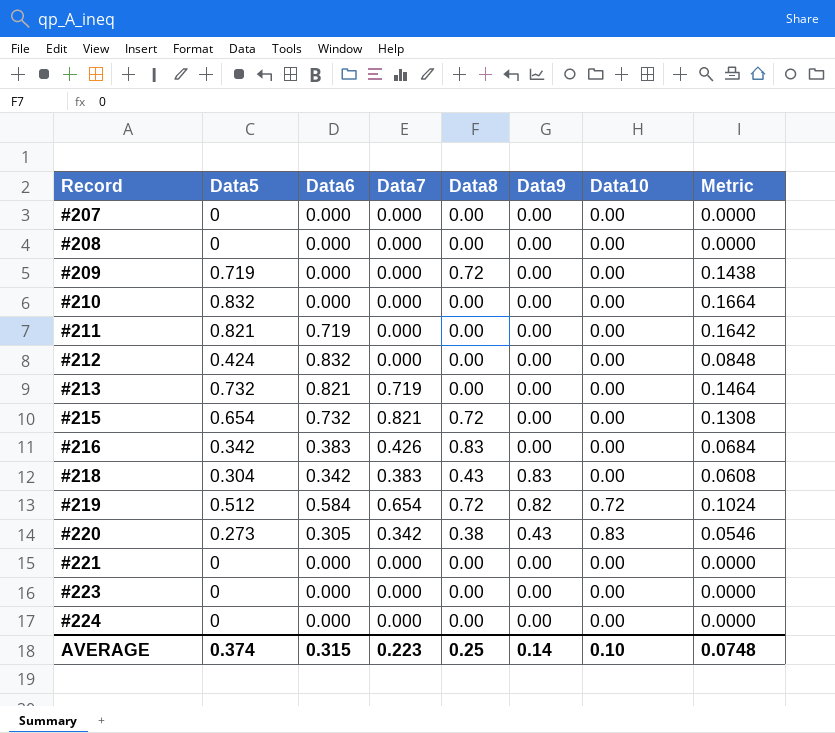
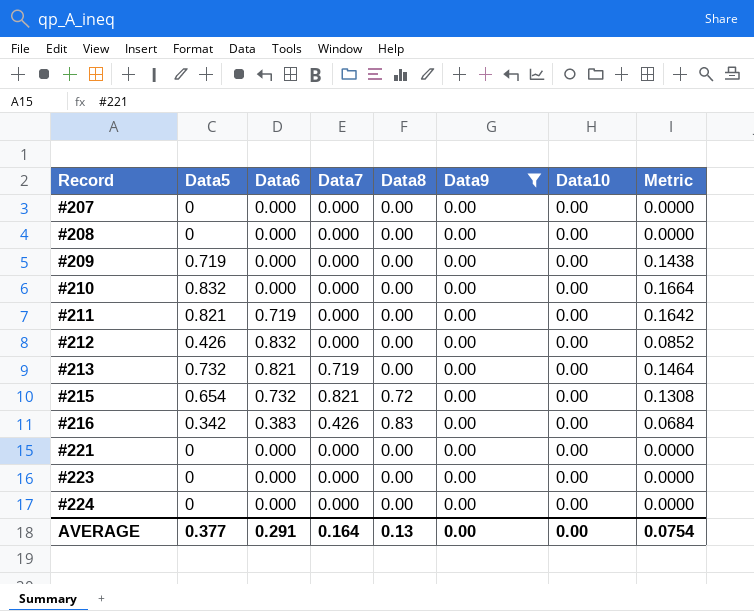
filter: none -> Data9 = 0.00
#209 | Data8: 0.72 -> 0.00
#212 | Data5: 0.424 -> 0.426
#212 | Metric: 0.0848 -> 0.0852
AVERAGE | Data5: 0.374 -> 0.377
AVERAGE | Data6: 0.315 -> 0.291
AVERAGE | Data7: 0.223 -> 0.164
AVERAGE | Data8: 0.25 -> 0.13
AVERAGE | Data9: 0.14 -> 0.00
AVERAGE | Data10: 0.10 -> 0.00
AVERAGE | Metric: 0.0748 -> 0.0754

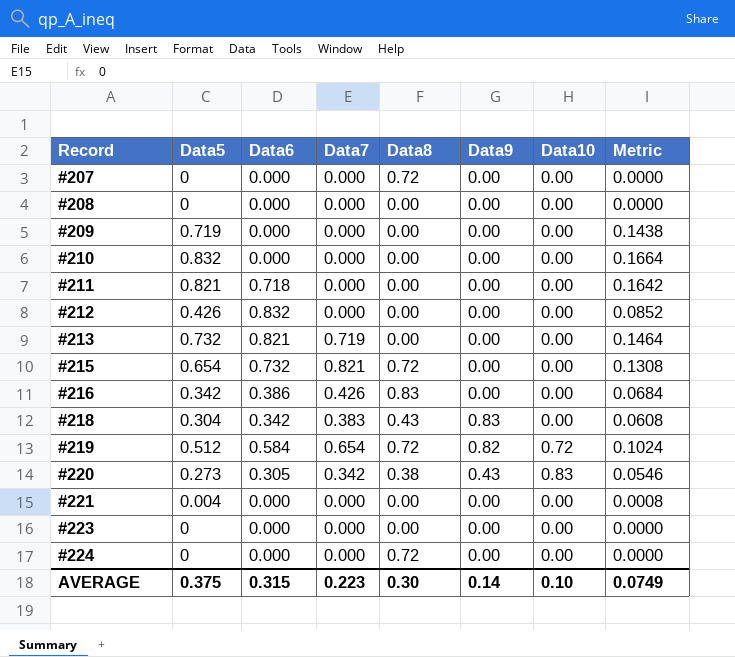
filter: Data9 = 0.00 -> none
#207 | Data8: 0.00 -> 0.72
#211 | Data6: 0.719 -> 0.718
#216 | Data6: 0.383 -> 0.386
#221 | Data5: 0 -> 0.004
#221 | Metric: 0.0000 -> 0.0008
#224 | Data8: 0.00 -> 0.72
AVERAGE | Data5: 0.377 -> 0.375
AVERAGE | Data6: 0.291 -> 0.315
AVERAGE | Data7: 0.164 -> 0.223
AVERAGE | Data8: 0.13 -> 0.30
AVERAGE | Data9: 0.00 -> 0.14
AVERAGE | Data10: 0.00 -> 0.10
AVERAGE | Metric: 0.0754 -> 0.0749

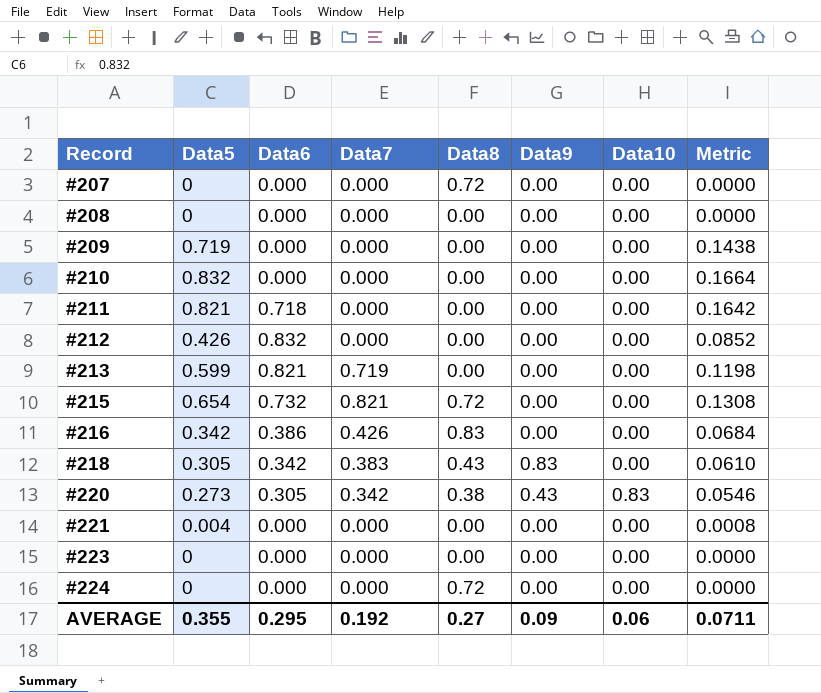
row #219: 0.512 | 0.584 | 0.654 | 0.72 | 0.82 | 0.72 | 0.1024 -> none
#213 | Data5: 0.732 -> 0.599
#213 | Metric: 0.1464 -> 0.1198
#218 | Data5: 0.304 -> 0.305
#218 | Metric: 0.0608 -> 0.0610
AVERAGE | Data5: 0.375 -> 0.355
AVERAGE | Data6: 0.315 -> 0.295
AVERAGE | Data7: 0.223 -> 0.192
AVERAGE | Data8: 0.30 -> 0.27
AVERAGE | Data9: 0.14 -> 0.09
AVERAGE | Data10: 0.10 -> 0.06
AVERAGE | Metric: 0.0749 -> 0.0711

